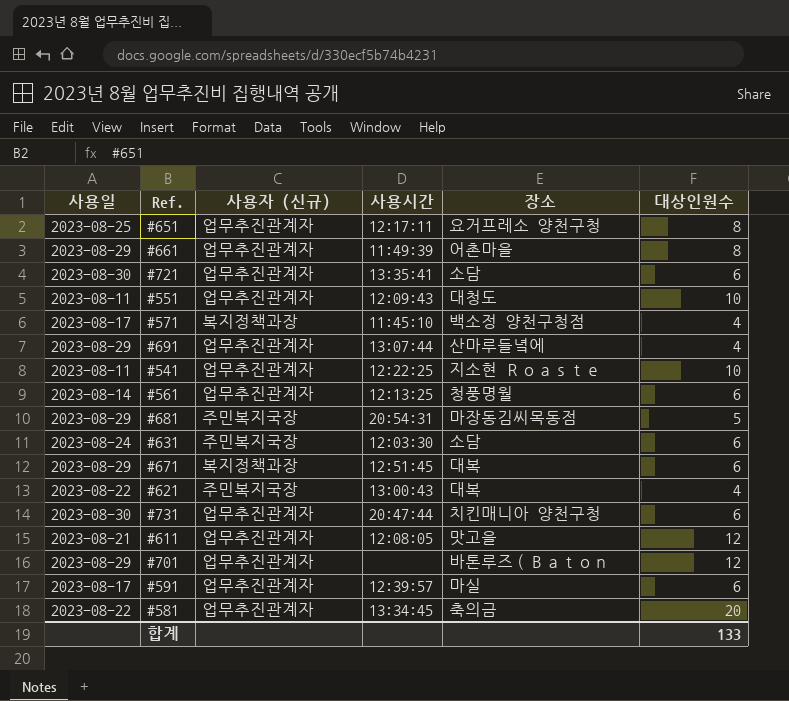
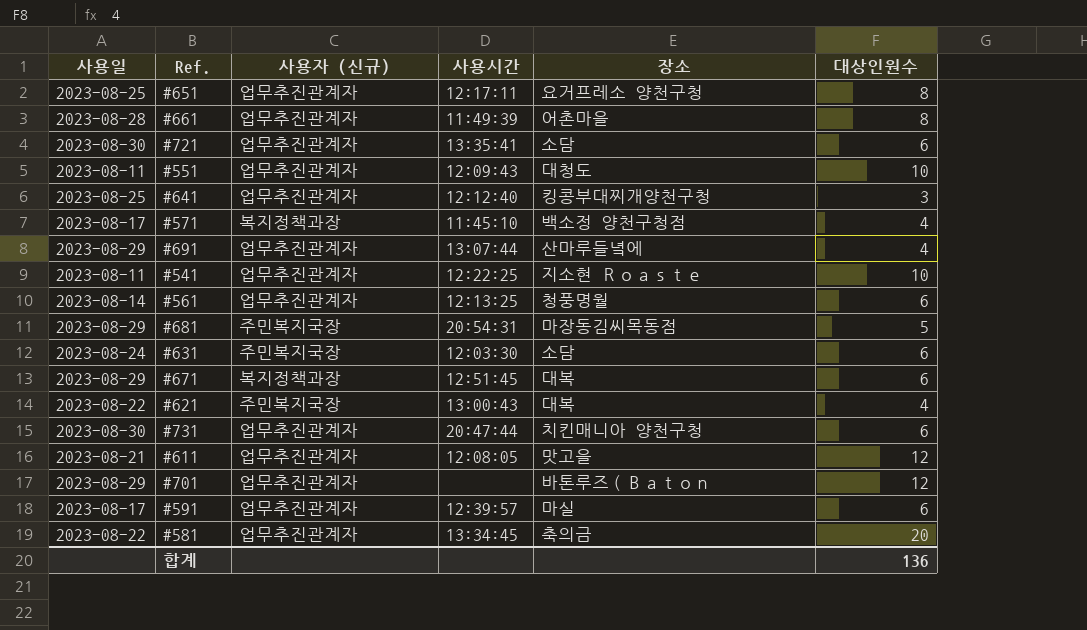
#661 | 사용일: 2023-08-29 -> 2023-08-28
row #641: none -> 2023-08-25 | 업무추진관계자 | 12:12:40 | 킹콩부대찌개양천구청 | 3
합계 | 대상인원수: 133 -> 136

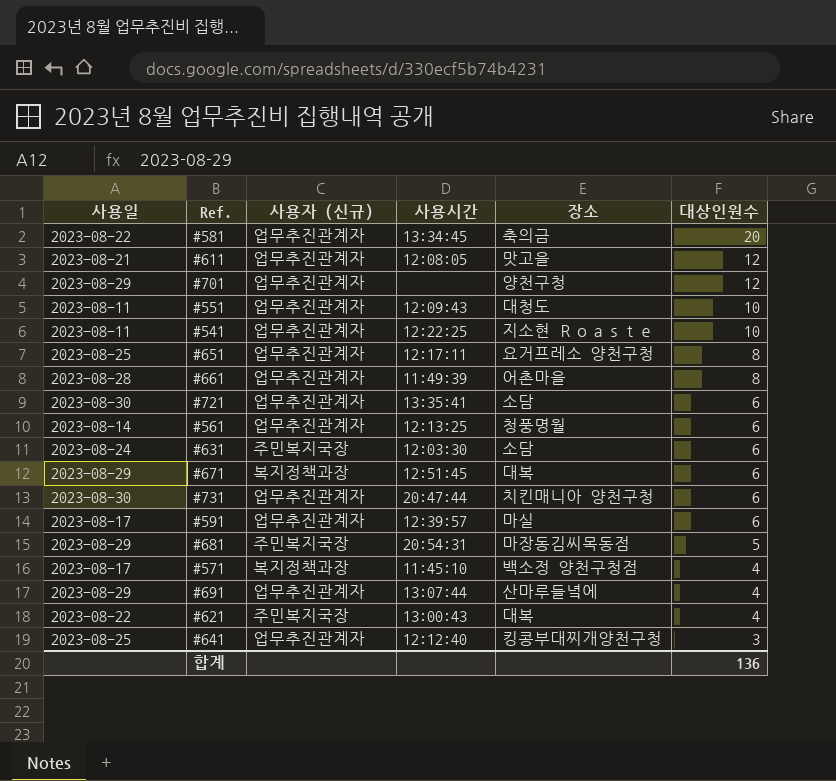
row order: none -> 대상인원수 descending
#701 | 장소: 바톤루즈（Ｂａｔｏｎ -> 양천구청

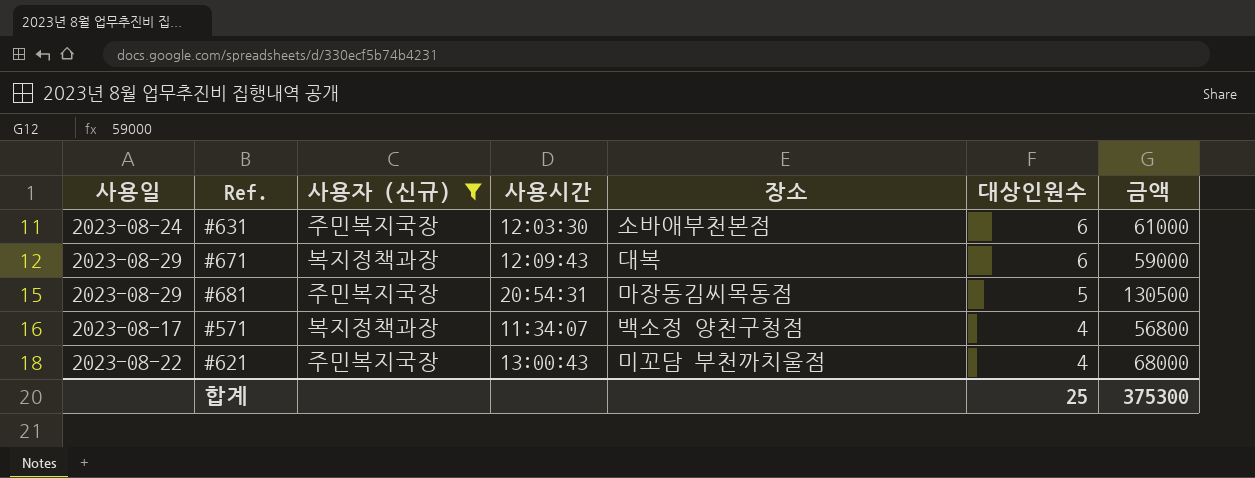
filter: none -> 사용자 (신규) != 업무추진관계자
column 금액 | position: none -> 7
#631 | 장소: 소담 -> 소바애부천본점
#671 | 사용시간: 12:51:45 -> 12:09:43
#571 | 사용시간: 11:45:10 -> 11:34:07
#621 | 장소: 대복 -> 미꼬담 부천까치울점
합계 | 대상인원수: 136 -> 25

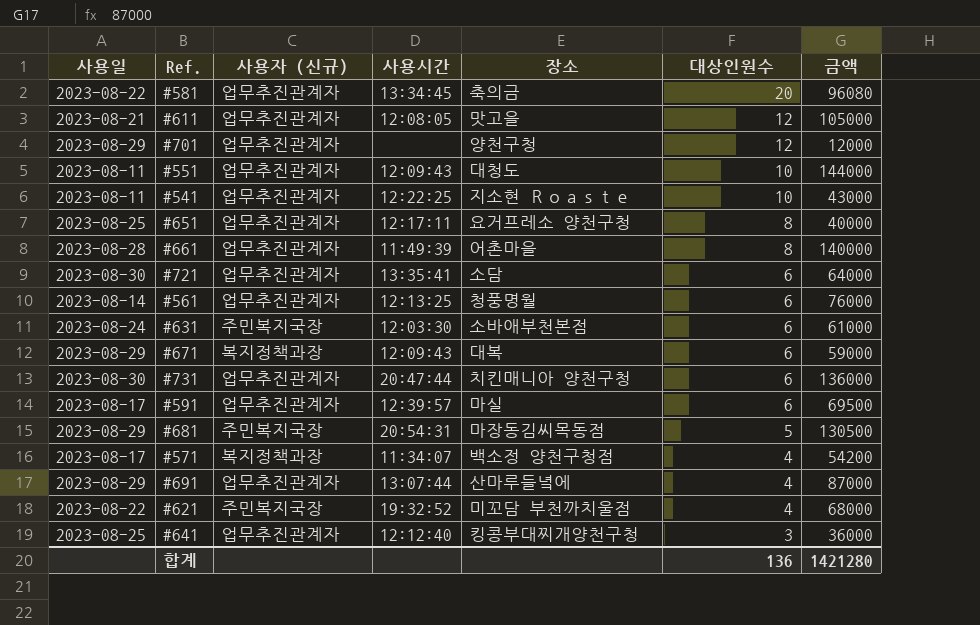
filter: 사용자 (신규) != 업무추진관계자 -> none
#571 | 금액: 56800 -> 54200
#621 | 사용시간: 13:00:43 -> 19:32:52
합계 | 대상인원수: 25 -> 136
합계 | 금액: 375300 -> 1421280

